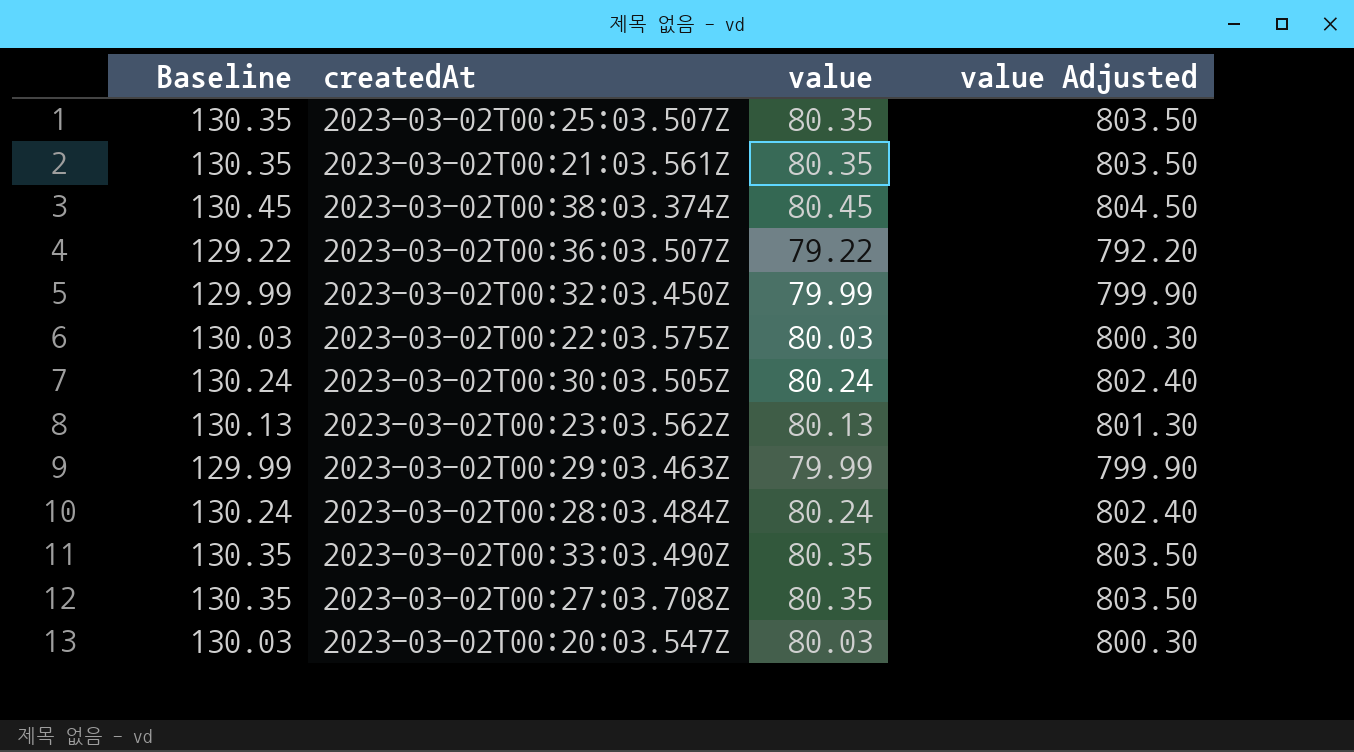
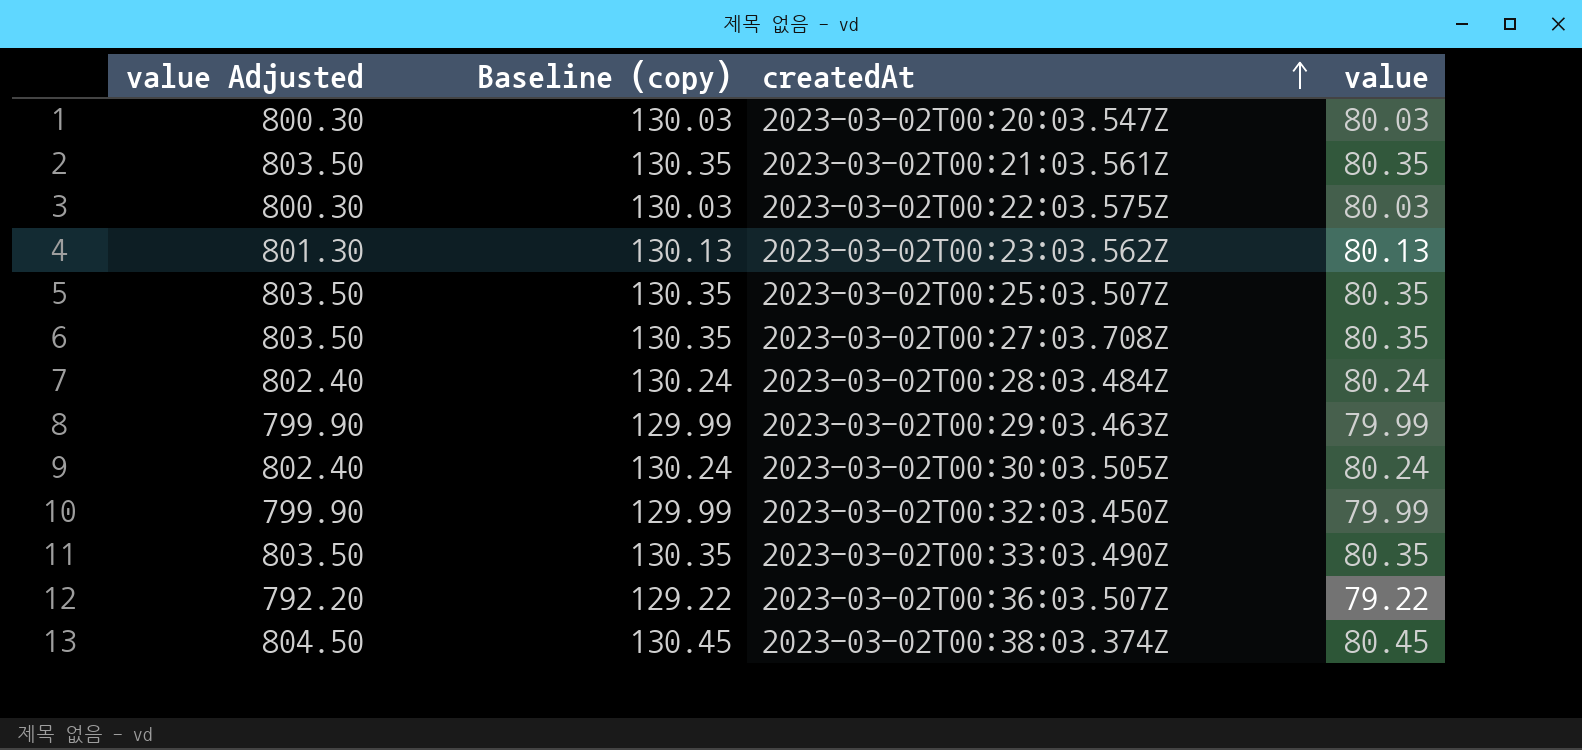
row order: none -> createdAt ascending
column value Adjusted | position: 4 -> 1
column name: Baseline -> Baseline (copy)

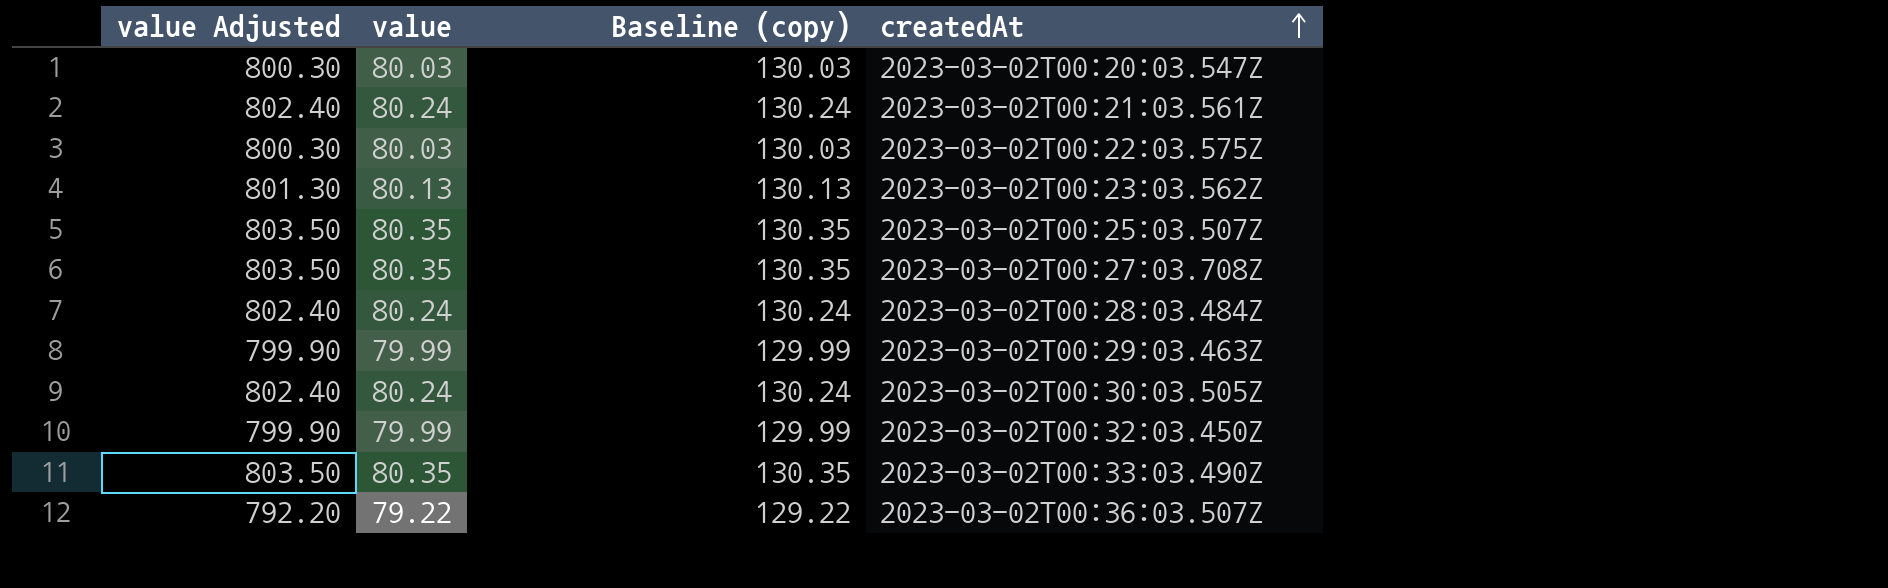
column value | position: 4 -> 2
row 2023-03-02T00:38:03.374Z: 804.50 | 130.45 | 80.45 -> none
2023-03-02T00:21:03.561Z | value Adjusted: 803.50 -> 802.40
2023-03-02T00:21:03.561Z | value: 80.35 -> 80.24
2023-03-02T00:21:03.561Z | Baseline (copy): 130.35 -> 130.24

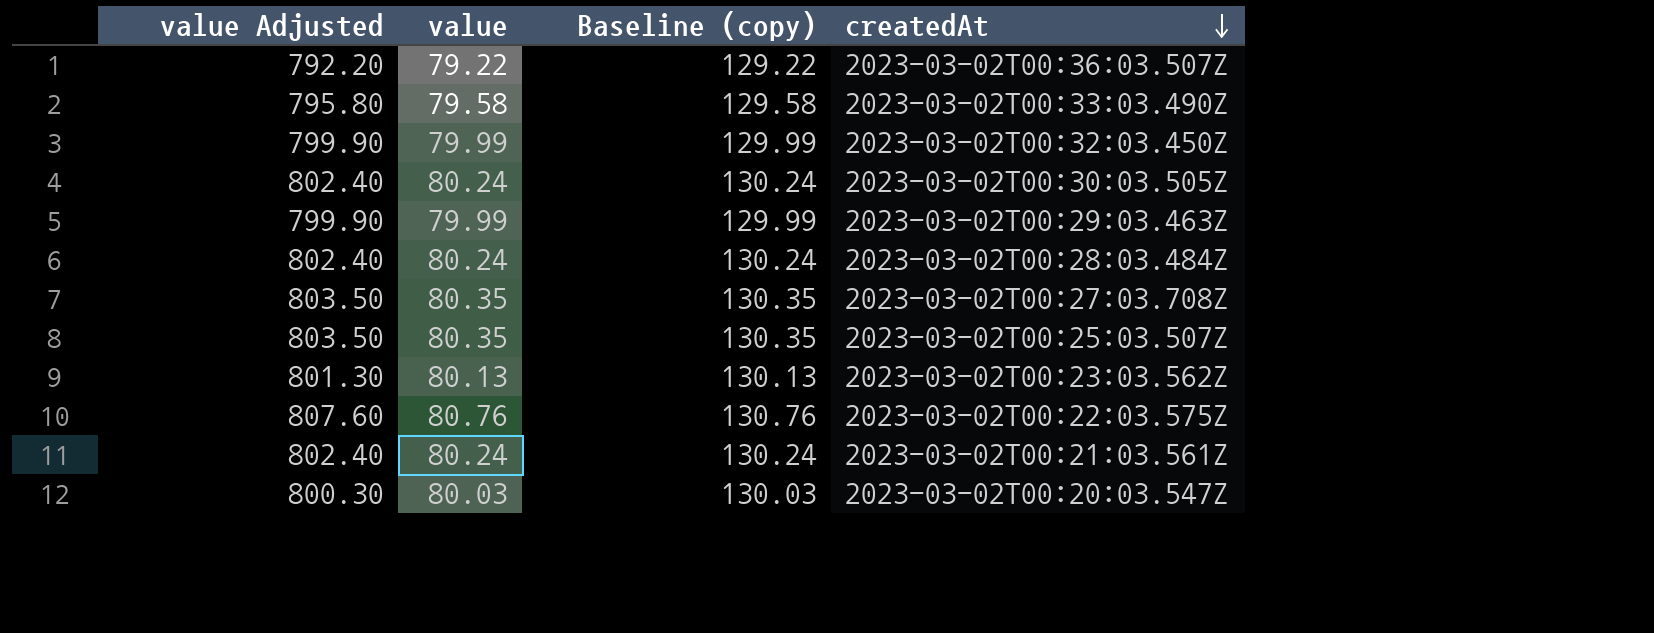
row order: createdAt ascending -> createdAt descending
2023-03-02T00:33:03.490Z | value Adjusted: 803.50 -> 795.80
2023-03-02T00:33:03.490Z | value: 80.35 -> 79.58
2023-03-02T00:33:03.490Z | Baseline (copy): 130.35 -> 129.58
2023-03-02T00:22:03.575Z | value Adjusted: 800.30 -> 807.60
2023-03-02T00:22:03.575Z | value: 80.03 -> 80.76
2023-03-02T00:22:03.575Z | Baseline (copy): 130.03 -> 130.76

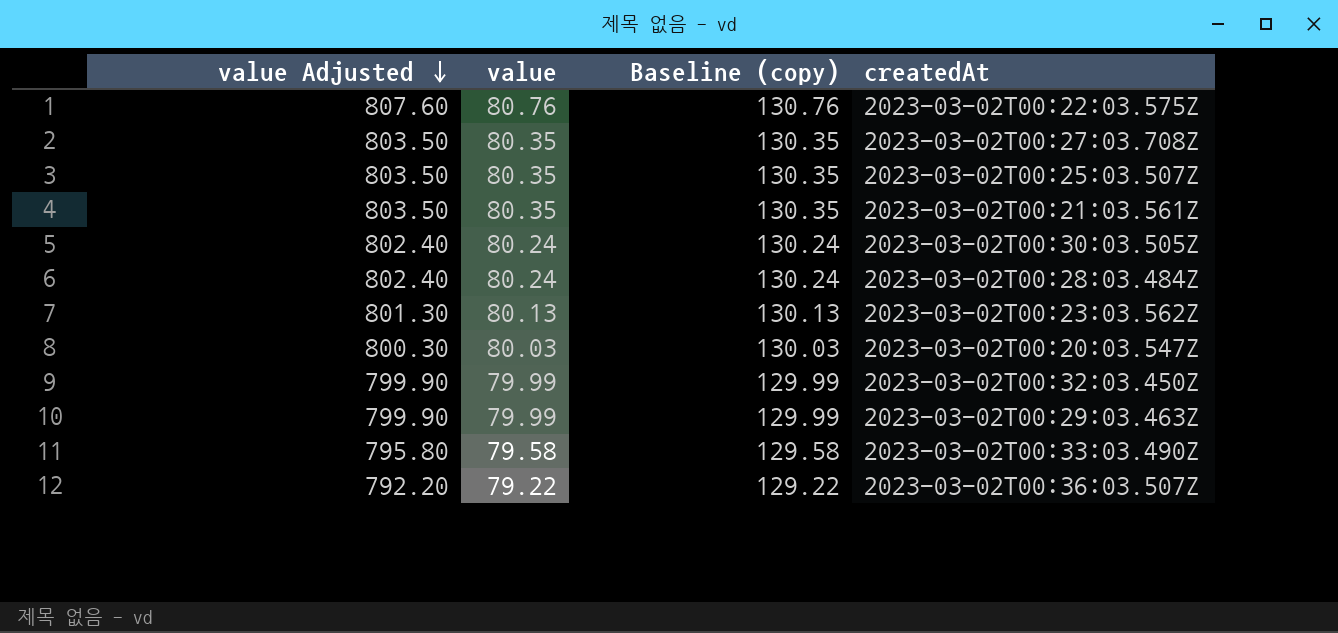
row order: createdAt descending -> value Adjusted descending
2023-03-02T00:21:03.561Z | value Adjusted: 802.40 -> 803.50
2023-03-02T00:21:03.561Z | value: 80.24 -> 80.35
2023-03-02T00:21:03.561Z | Baseline (copy): 130.24 -> 130.35

